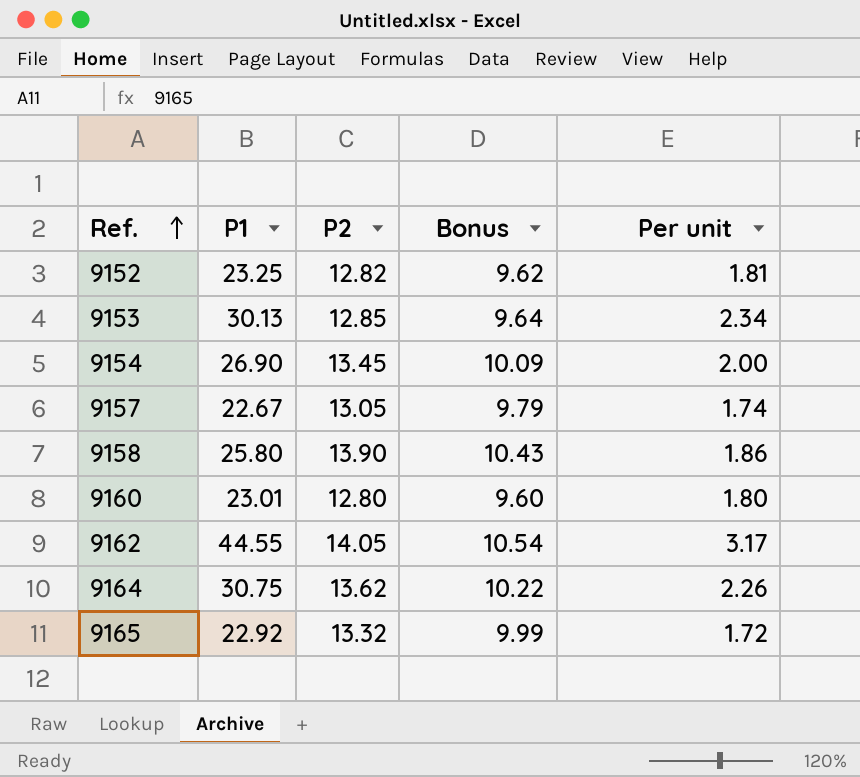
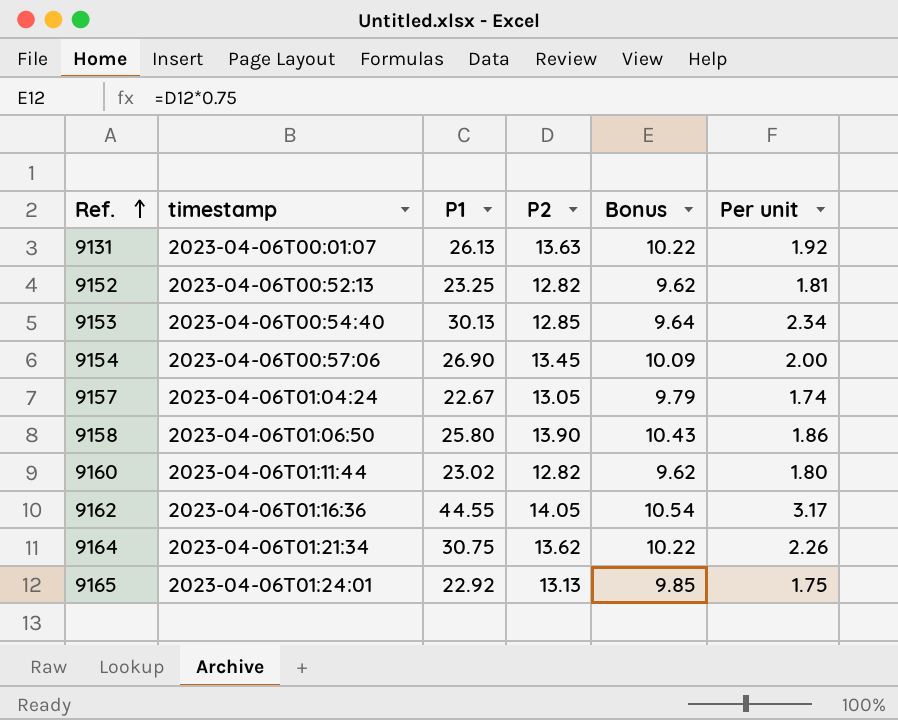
column timestamp | position: none -> 2
row 9131: none -> 2023-04-06T00:01:07 | 26.13 | 13.63 | 10.22 | 1.92
9160 | P1: 23.01 -> 23.02
9160 | P2: 12.80 -> 12.82
9160 | Bonus: 9.60 -> 9.62
9165 | P2: 13.32 -> 13.13
9165 | Bonus: 9.99 -> 9.85
9165 | Per unit: 1.72 -> 1.75

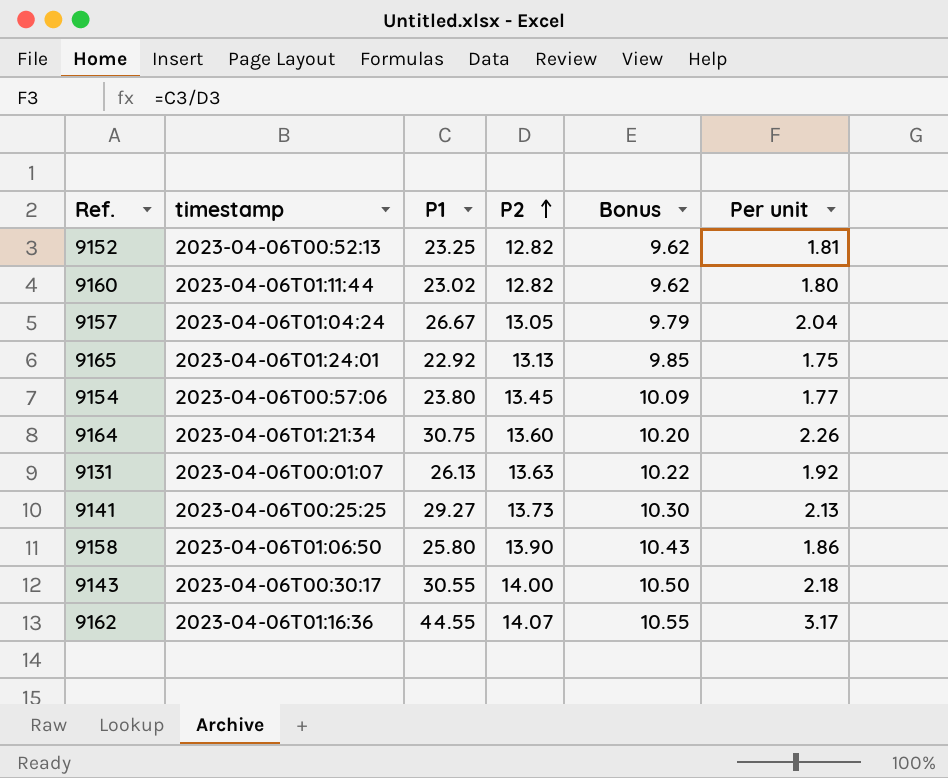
row order: Ref. ascending -> P2 ascending
row 9153: 2023-04-06T00:54:40 | 30.13 | 12.85 | 9.64 | 2.34 -> none
9157 | P1: 22.67 -> 26.67
9157 | Per unit: 1.74 -> 2.04
9154 | P1: 26.90 -> 23.80
9154 | Per unit: 2.00 -> 1.77
9164 | P2: 13.62 -> 13.60
9164 | Bonus: 10.22 -> 10.20
row 9141: none -> 2023-04-06T00:25:25 | 29.27 | 13.73 | 10.30 | 2.13
row 9143: none -> 2023-04-06T00:30:17 | 30.55 | 14.00 | 10.50 | 2.18
9162 | P2: 14.05 -> 14.07
9162 | Bonus: 10.54 -> 10.55

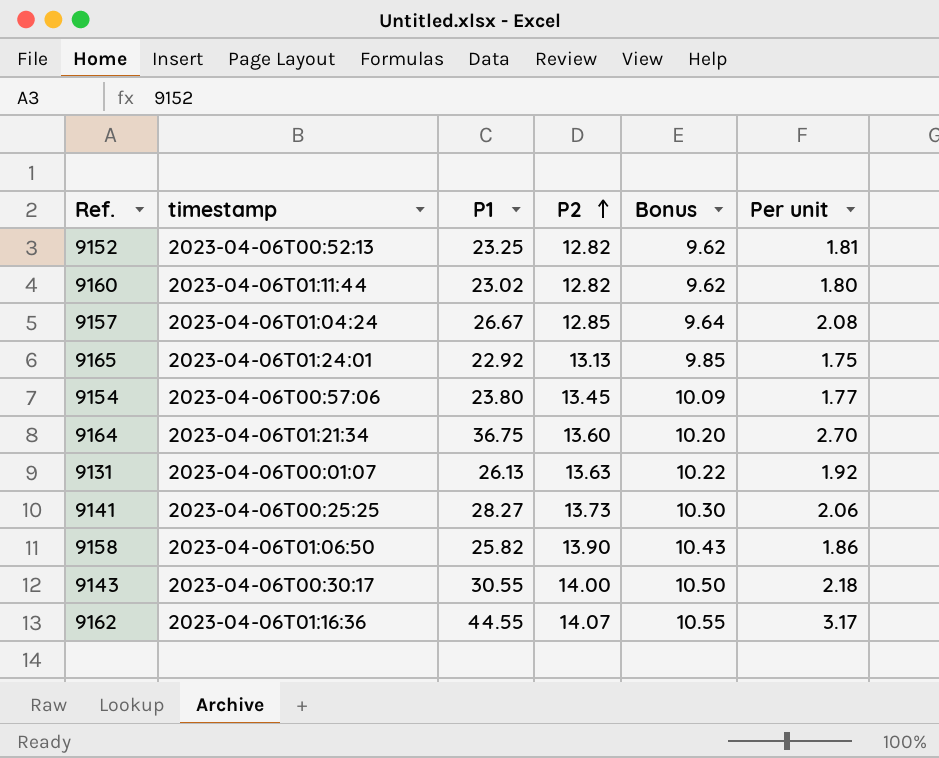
9157 | P2: 13.05 -> 12.85
9157 | Bonus: 9.79 -> 9.64
9157 | Per unit: 2.04 -> 2.08
9164 | P1: 30.75 -> 36.75
9164 | Per unit: 2.26 -> 2.70
9141 | P1: 29.27 -> 28.27
9141 | Per unit: 2.13 -> 2.06
9158 | P1: 25.80 -> 25.82

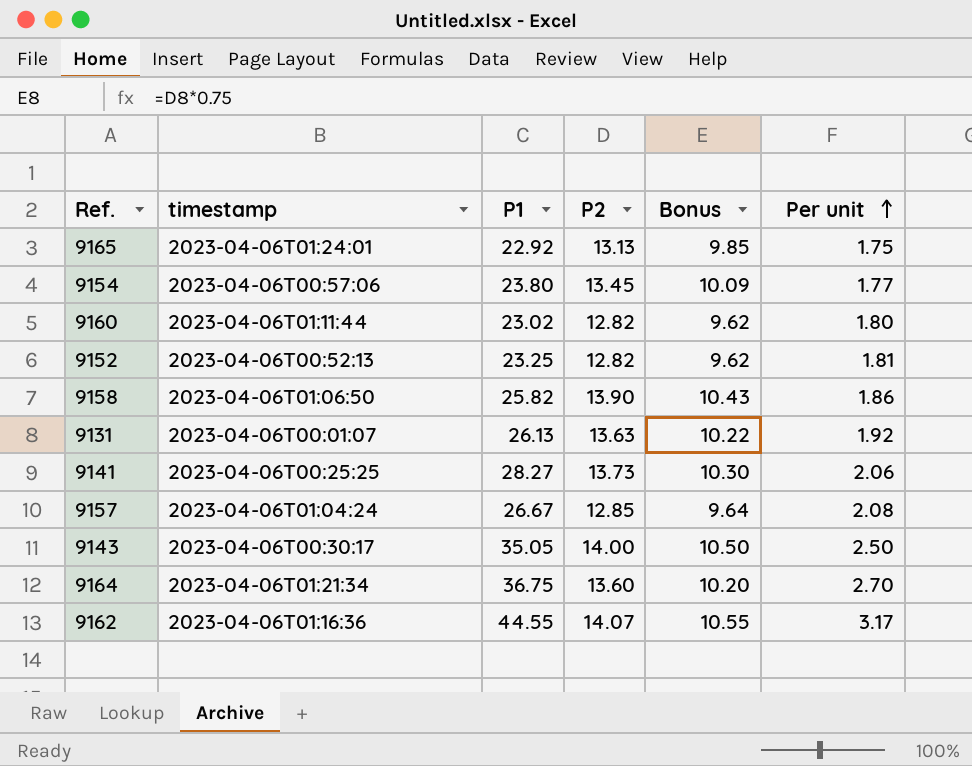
row order: P2 ascending -> Per unit ascending
9143 | P1: 30.55 -> 35.05
9143 | Per unit: 2.18 -> 2.50

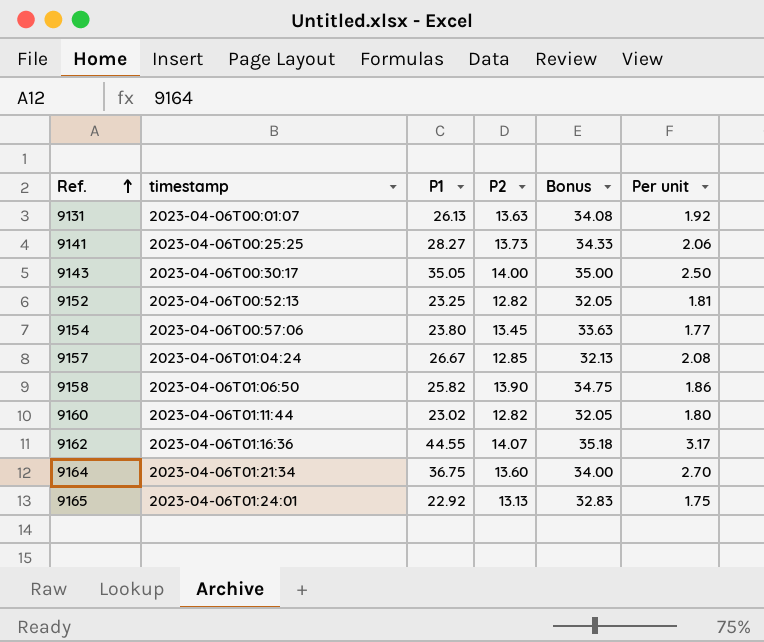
row order: Per unit ascending -> Ref. ascending
column Bonus | formula: [P2] * 0.75 -> [P2] * 2.5

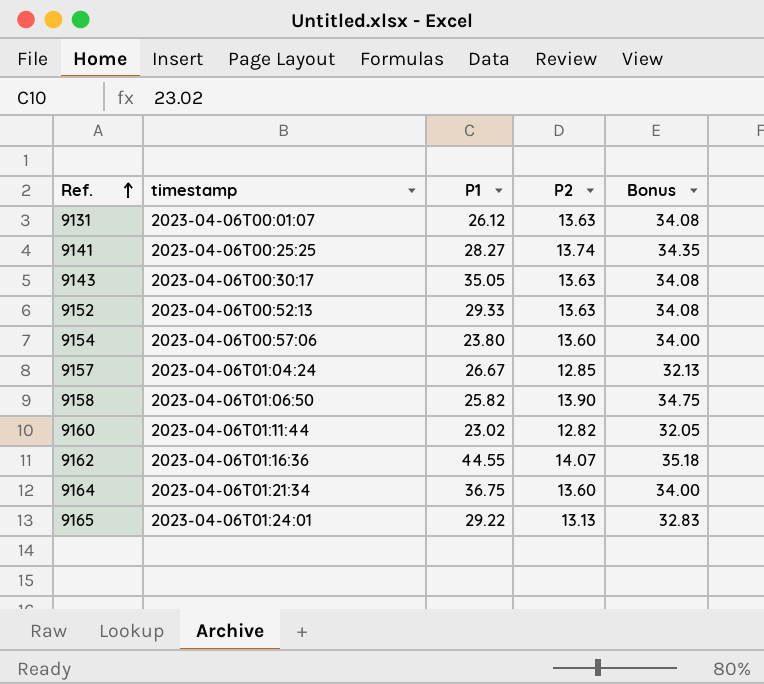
column Per unit | formula: [P1] / [P2] -> none
9131 | P1: 26.13 -> 26.12
9141 | P2: 13.73 -> 13.74
9141 | Bonus: 34.33 -> 34.35
9143 | P2: 14.00 -> 13.63
9143 | Bonus: 35.00 -> 34.08
9152 | P1: 23.25 -> 29.33
9152 | P2: 12.82 -> 13.63
9152 | Bonus: 32.05 -> 34.08
9154 | P2: 13.45 -> 13.60
9154 | Bonus: 33.63 -> 34.00
9165 | P1: 22.92 -> 29.22

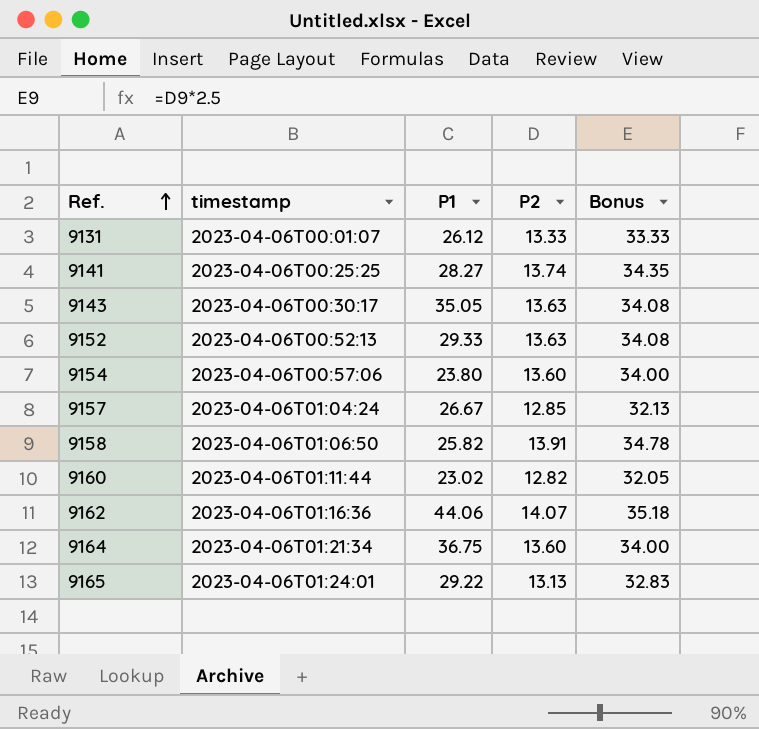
9131 | P2: 13.63 -> 13.33
9131 | Bonus: 34.08 -> 33.33
9158 | P2: 13.90 -> 13.91
9158 | Bonus: 34.75 -> 34.78
9162 | P1: 44.55 -> 44.06

